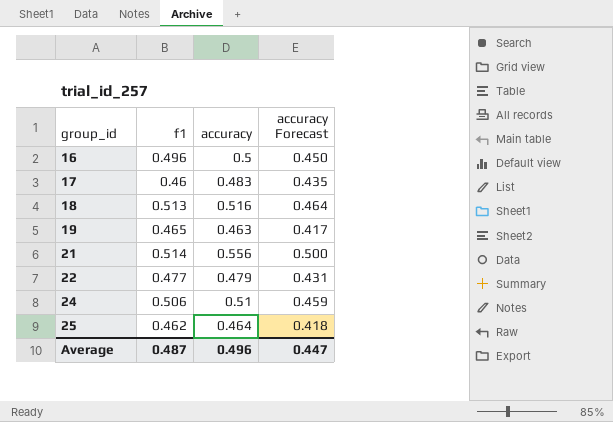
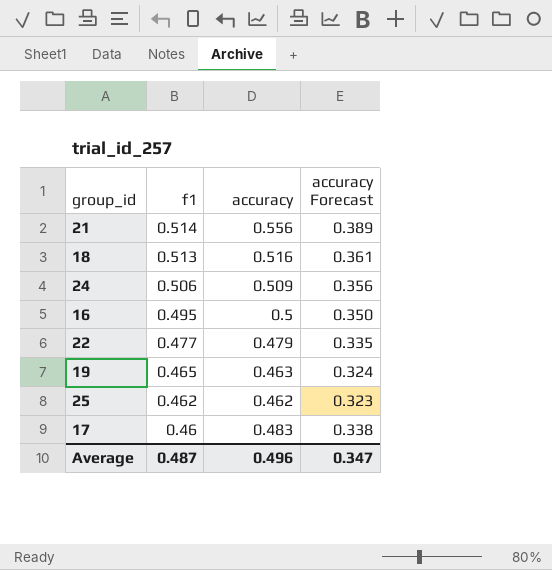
row order: group_id ascending -> f1 descending
column accuracy Forecast | formula: [accuracy] * 0.9 -> [accuracy] * 0.7
24 | accuracy: 0.51 -> 0.509
16 | f1: 0.496 -> 0.495
25 | accuracy: 0.464 -> 0.462
Average | accuracy Forecast: 0.447 -> 0.347

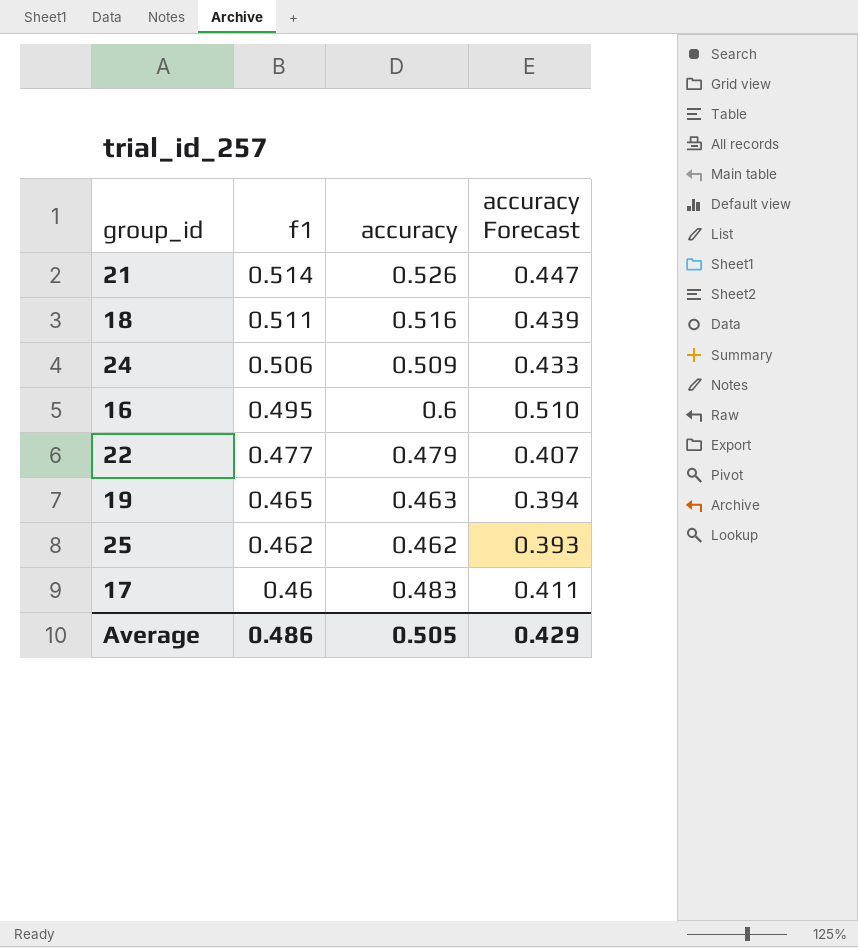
column accuracy Forecast | formula: [accuracy] * 0.7 -> [accuracy] * 0.85
21 | accuracy: 0.556 -> 0.526
18 | f1: 0.513 -> 0.511
16 | accuracy: 0.5 -> 0.6
Average | f1: 0.487 -> 0.486
Average | accuracy: 0.496 -> 0.505
Average | accuracy Forecast: 0.347 -> 0.429

